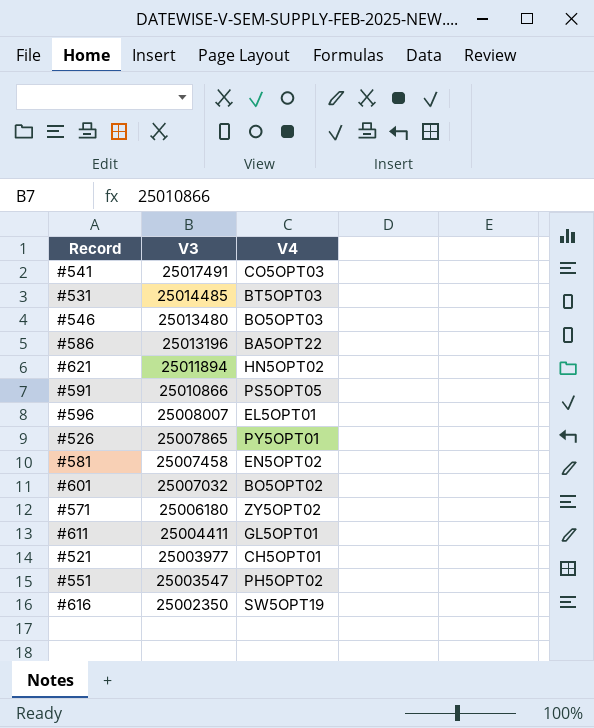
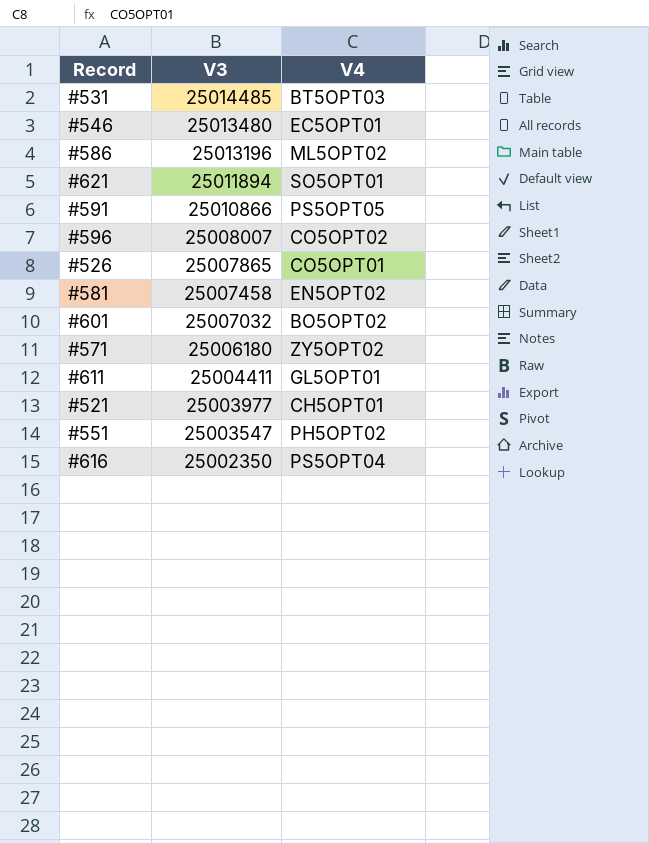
row #541: 25017491 | CO5OPT03 -> none
#546 | V4: BO5OPT03 -> EC5OPT01
#586 | V4: BA5OPT22 -> ML5OPT02
#621 | V4: HN5OPT02 -> SO5OPT01
#596 | V4: EL5OPT01 -> CO5OPT02
#526 | V4: PY5OPT01 -> CO5OPT01
#616 | V4: SW5OPT19 -> PS5OPT04

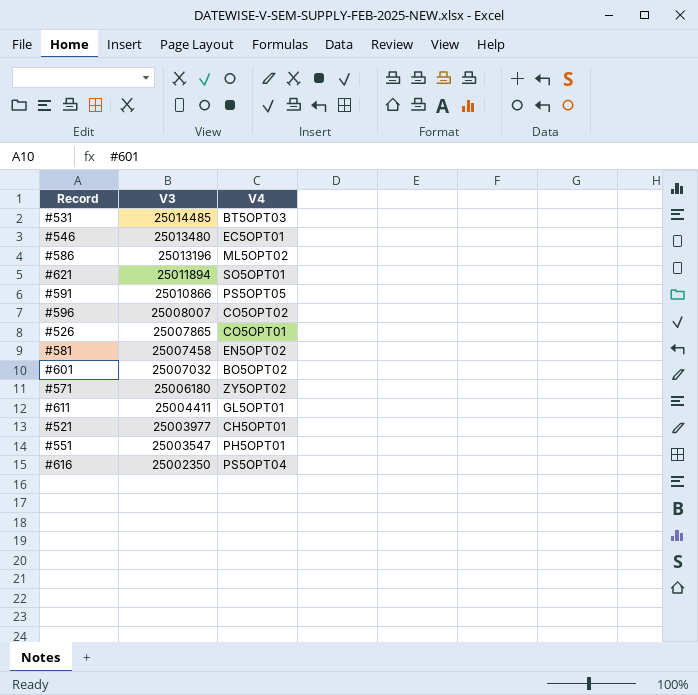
#551 | V4: PH5OPT02 -> PH5OPT01

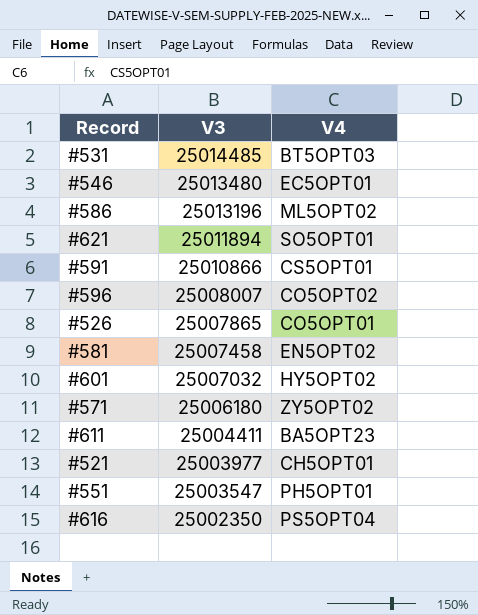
#591 | V4: PS5OPT05 -> CS5OPT01
#601 | V4: BO5OPT02 -> HY5OPT02
#611 | V4: GL5OPT01 -> BA5OPT23

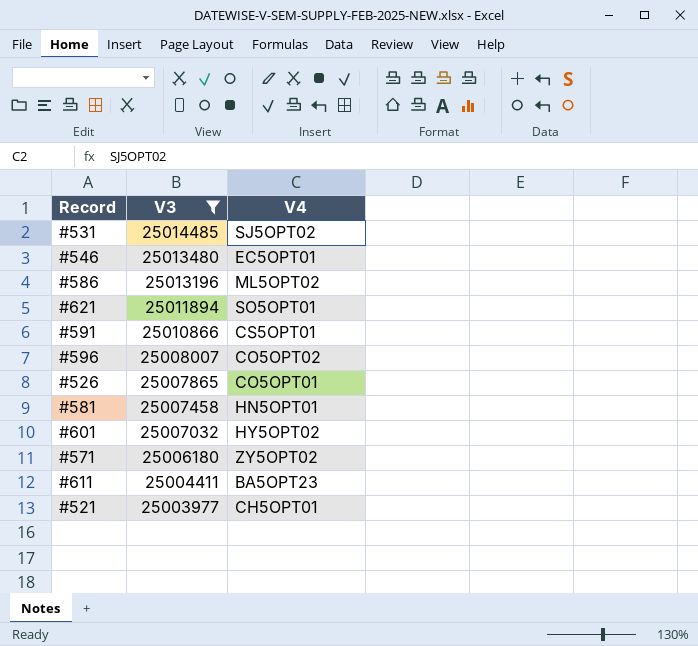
filter: none -> V3 >= 25003977
#531 | V4: BT5OPT03 -> SJ5OPT02
#581 | V4: EN5OPT02 -> HN5OPT01

